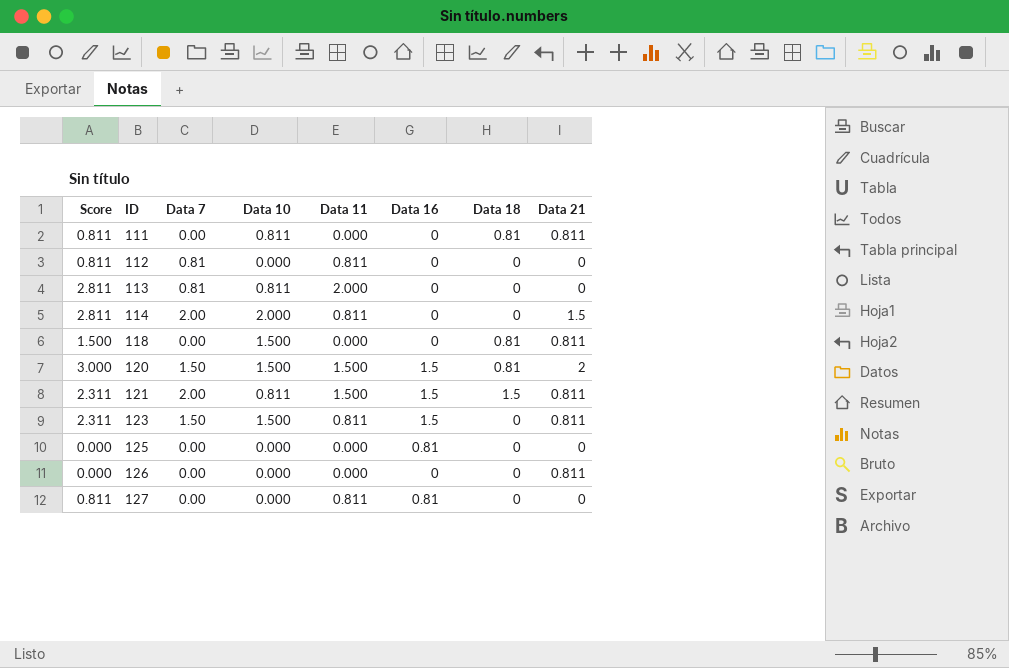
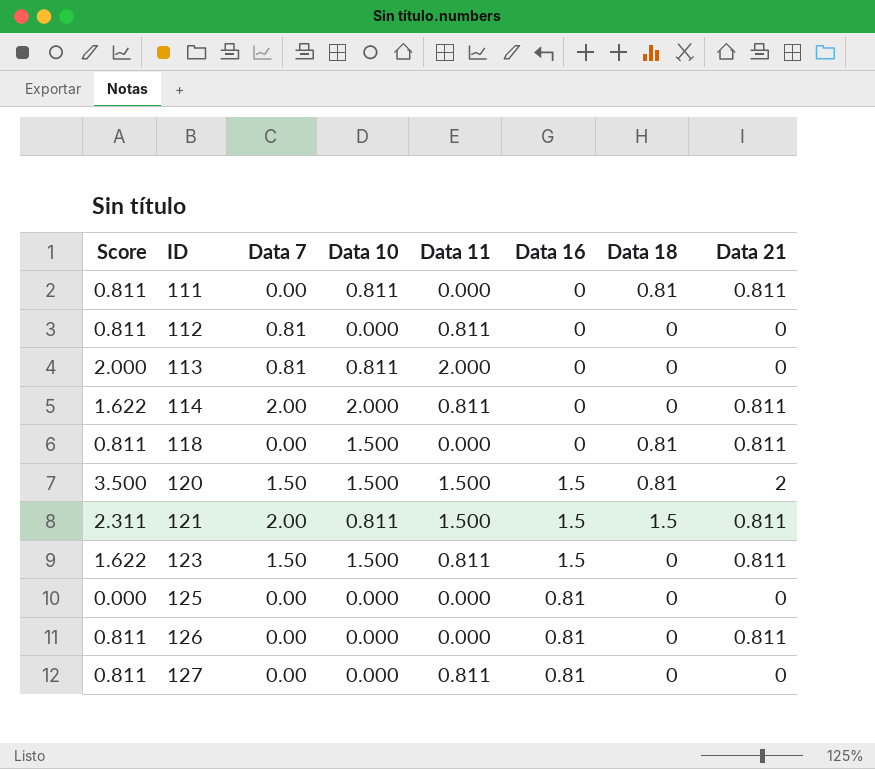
column Score | formula: [Data 10] + [Data 11] -> [Data 11] + [Data 21]
114 | Data 21: 1.5 -> 0.811
126 | Data 16: 0 -> 0.81

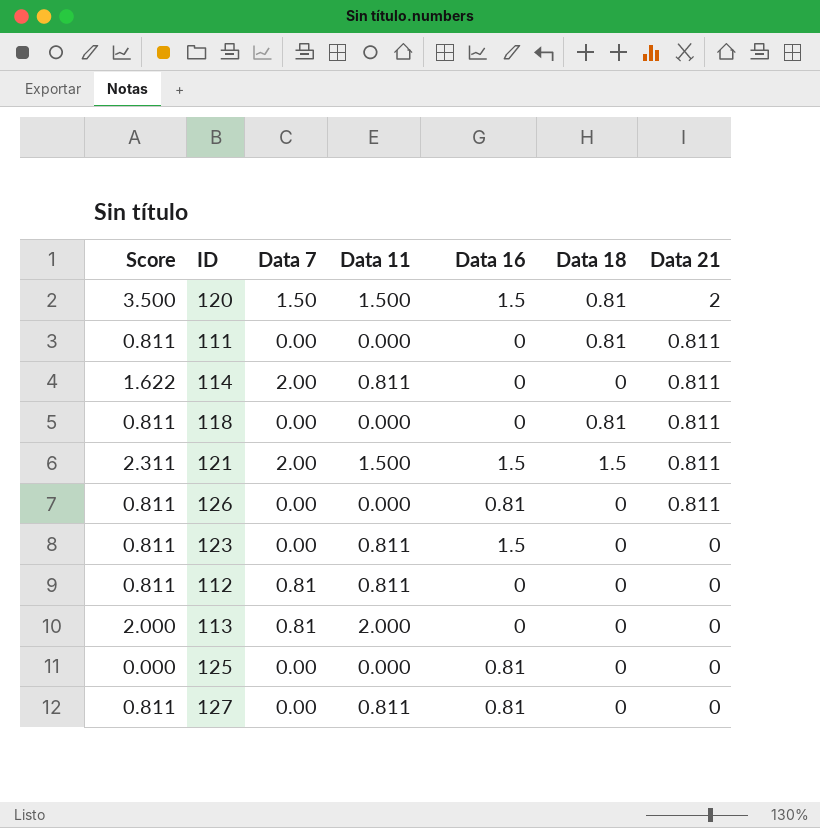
row order: ID ascending -> Data 21 descending
column Data 10 | position: 4 -> none
123 | Score: 1.622 -> 0.811
123 | Data 7: 1.50 -> 0.00
123 | Data 21: 0.811 -> 0

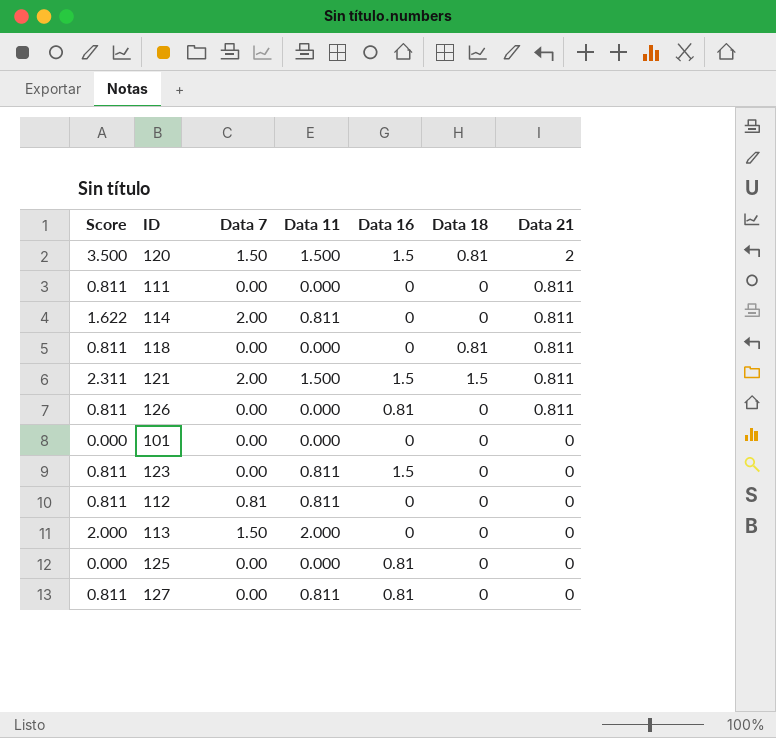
111 | Data 18: 0.81 -> 0
row 101: none -> 0.000 | 0.00 | 0.000 | 0 | 0 | 0
113 | Data 7: 0.81 -> 1.50

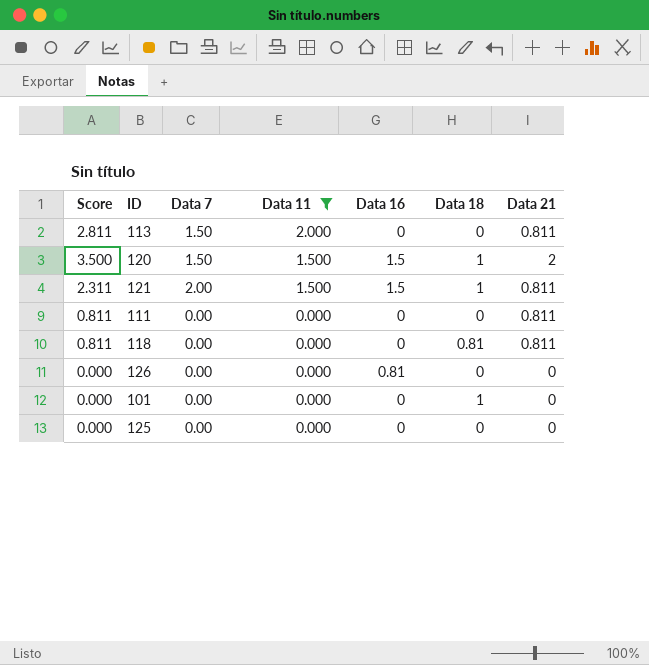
filter: none -> Data 11 != 0.811
row order: Data 21 descending -> Data 11 descending
113 | Score: 2.000 -> 2.811
113 | Data 21: 0 -> 0.811
120 | Data 18: 0.81 -> 1
121 | Data 18: 1.5 -> 1
126 | Score: 0.811 -> 0.000
126 | Data 21: 0.811 -> 0
101 | Data 18: 0 -> 1
125 | Data 16: 0.81 -> 0

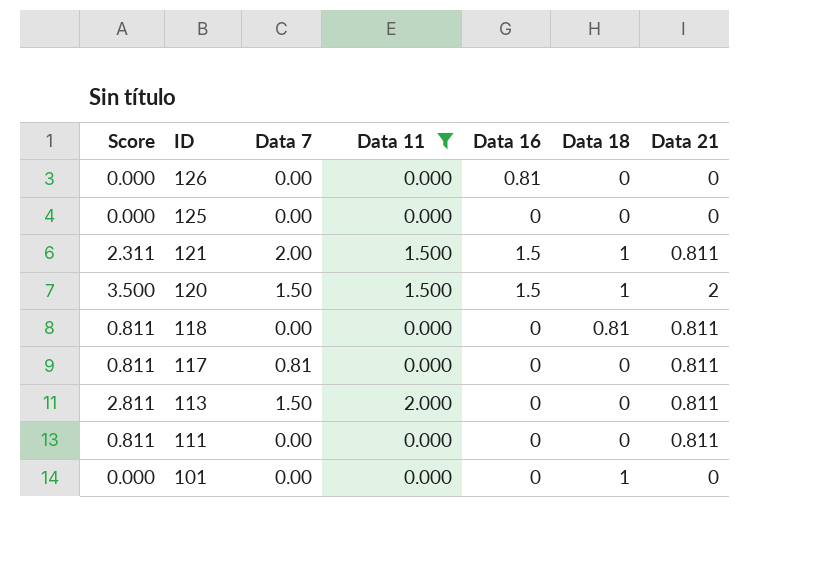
row order: Data 11 descending -> ID descending
row 117: none -> 0.811 | 0.81 | 0.000 | 0 | 0 | 0.811

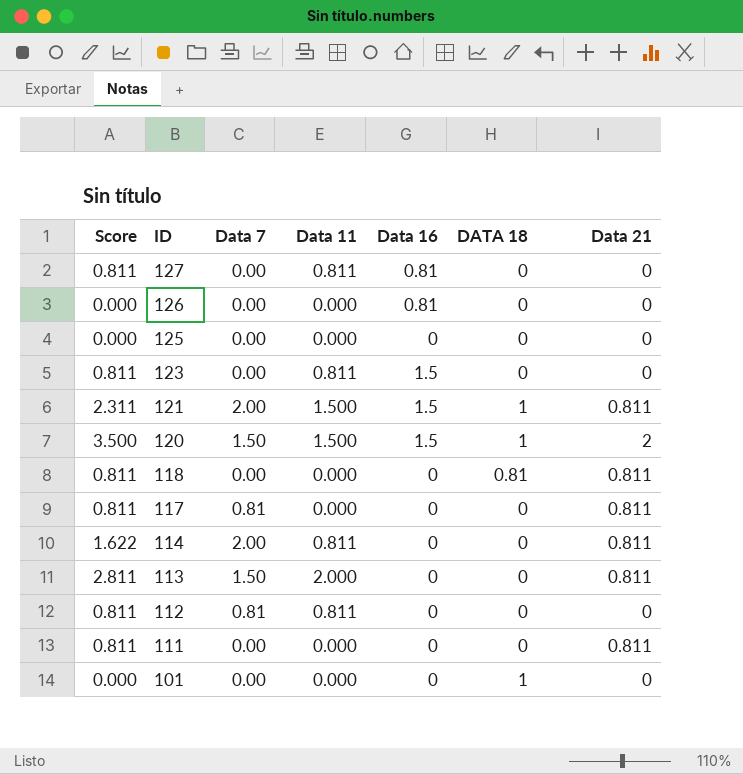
filter: Data 11 != 0.811 -> none
column name: Data 18 -> DATA 18

